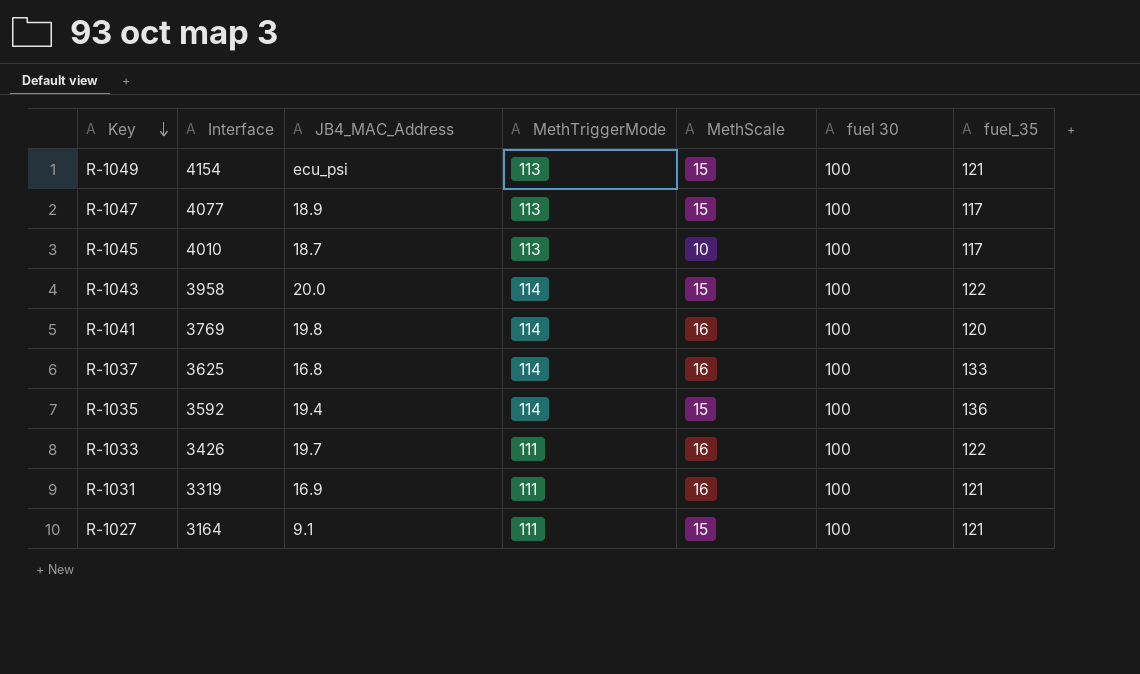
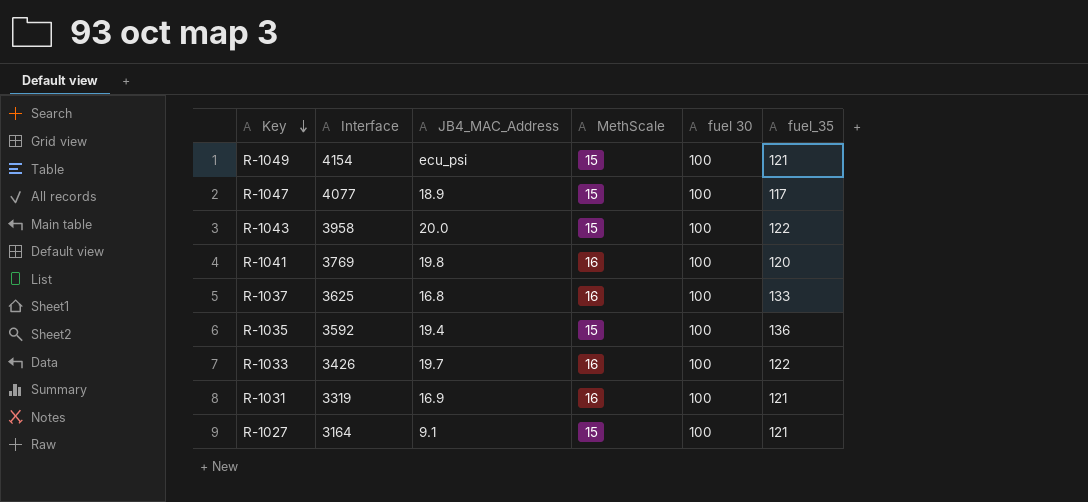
column MethTriggerMode | position: 4 -> none
row R-1045: 4010 | 18.7 | 113 | 10 | 100 | 117 -> none

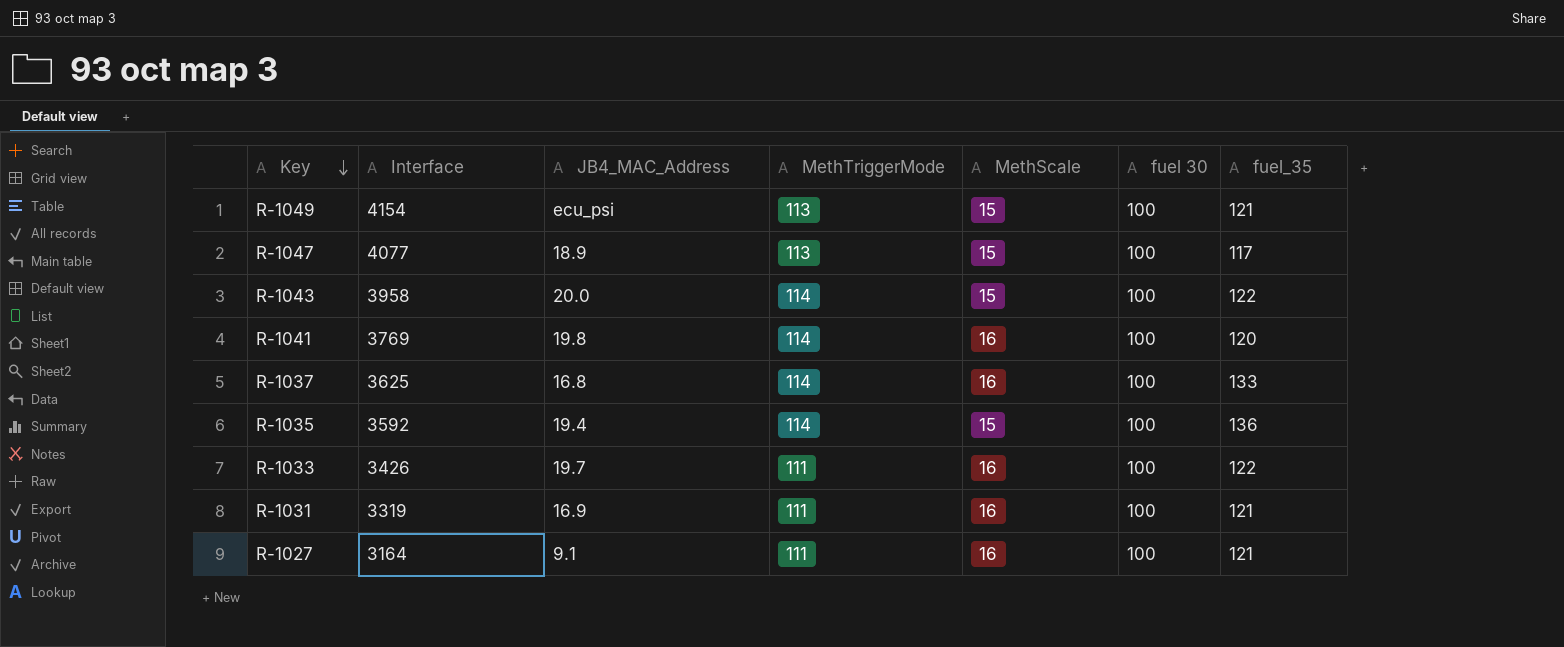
column MethTriggerMode | position: none -> 4
R-1027 | MethScale: 15 -> 16

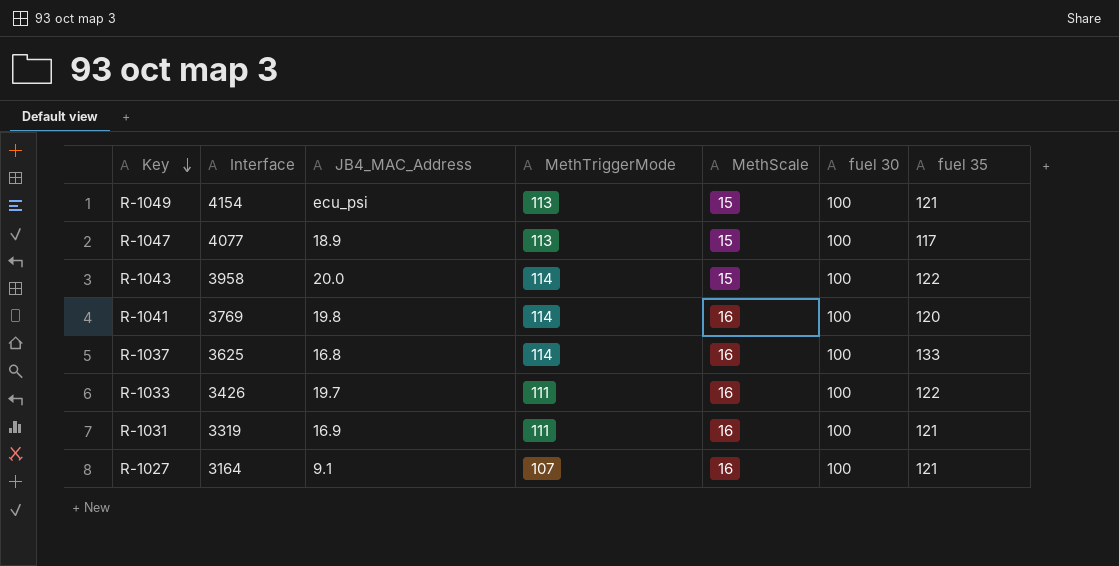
column name: fuel_35 -> fuel 35
row R-1035: 3592 | 19.4 | 114 | 15 | 100 | 136 -> none
R-1027 | MethTriggerMode: 111 -> 107

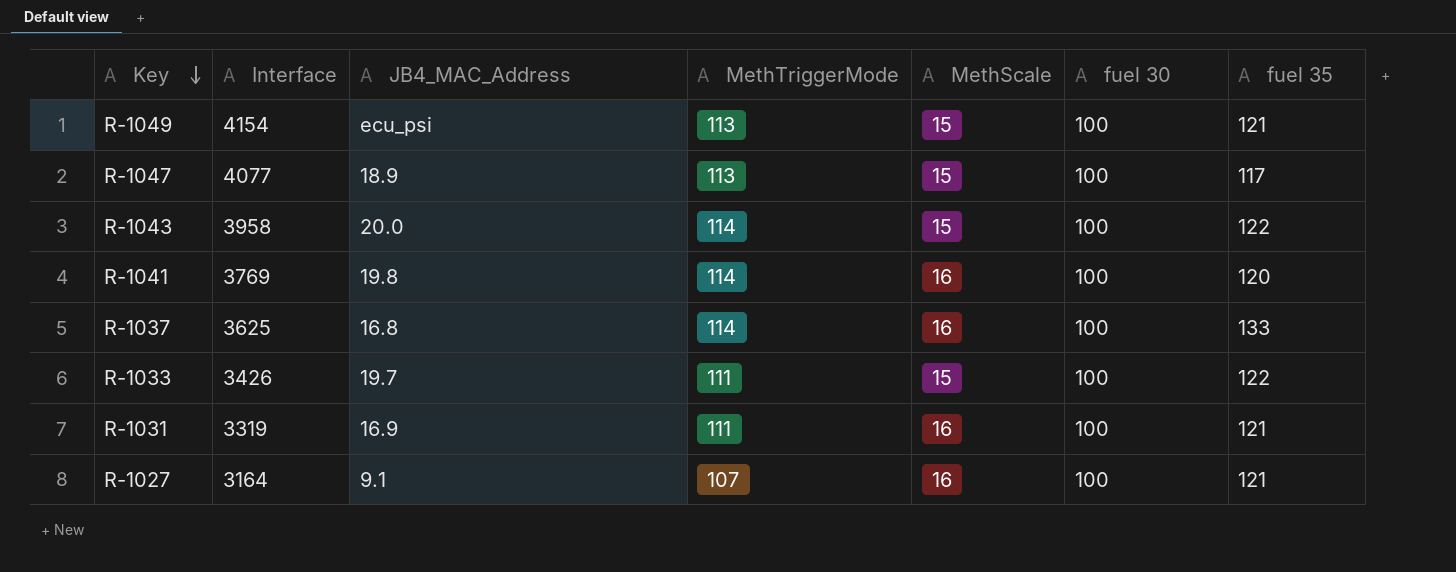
R-1033 | MethScale: 16 -> 15

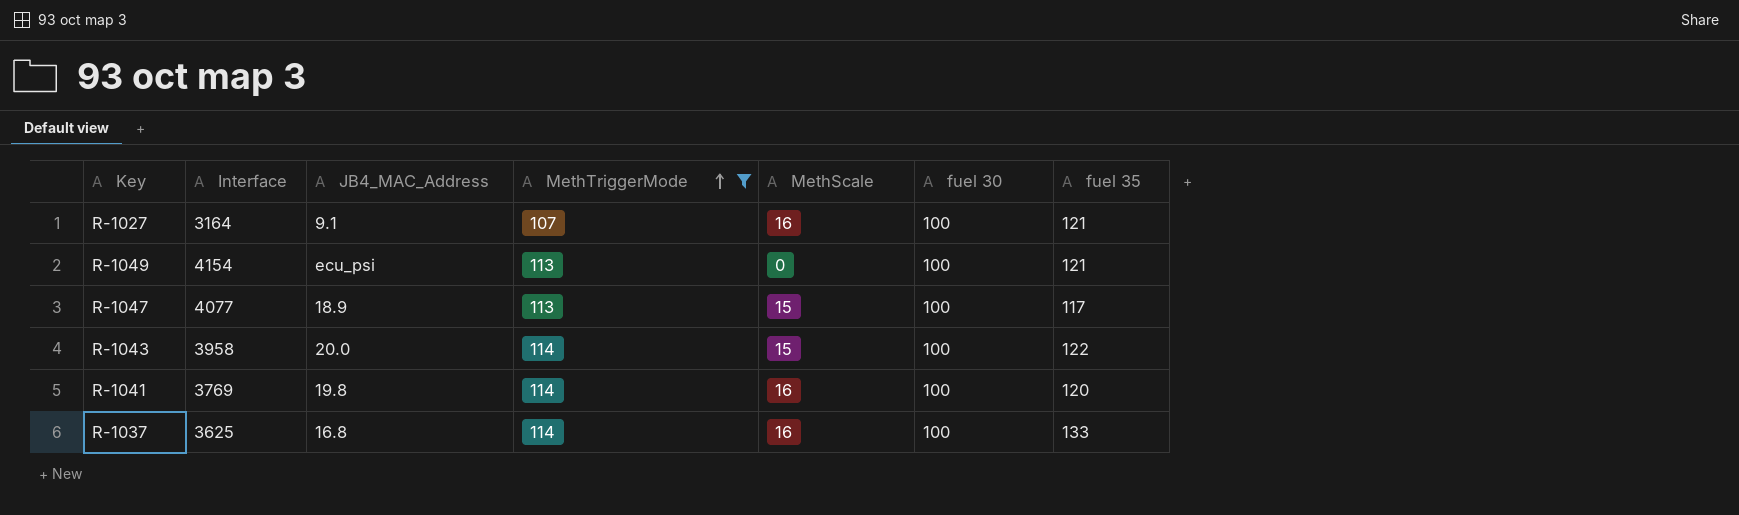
filter: none -> MethTriggerMode != 111
row order: Key descending -> MethTriggerMode ascending
R-1049 | MethScale: 15 -> 0

